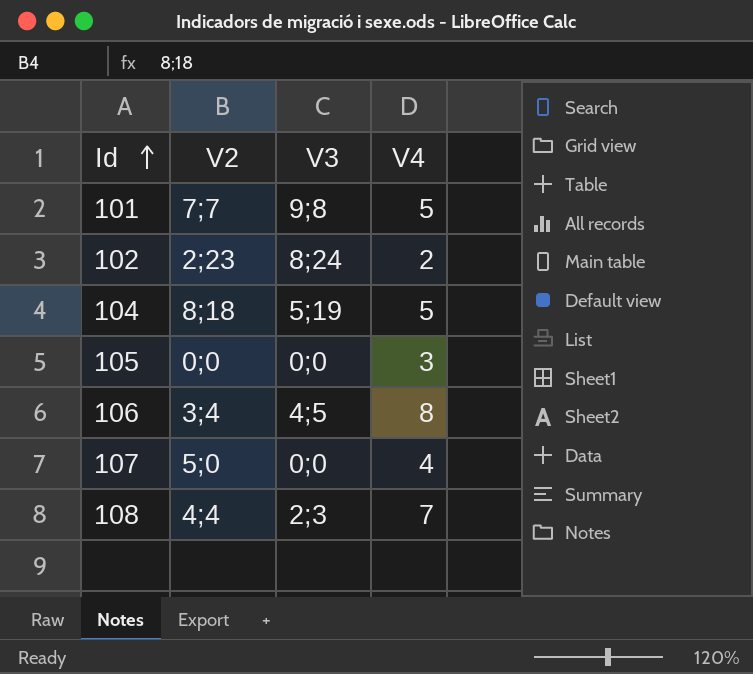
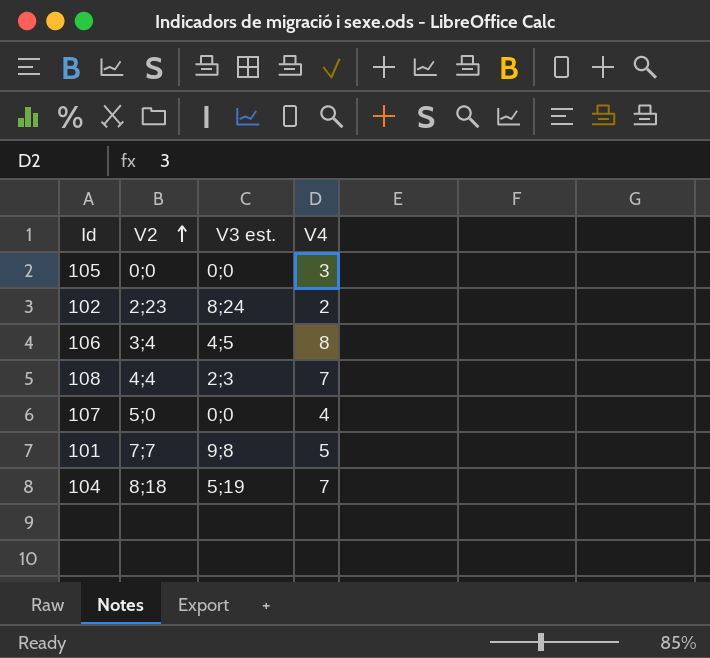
row order: Id ascending -> V2 ascending
column name: V3 -> V3 est.
104 | V4: 5 -> 7

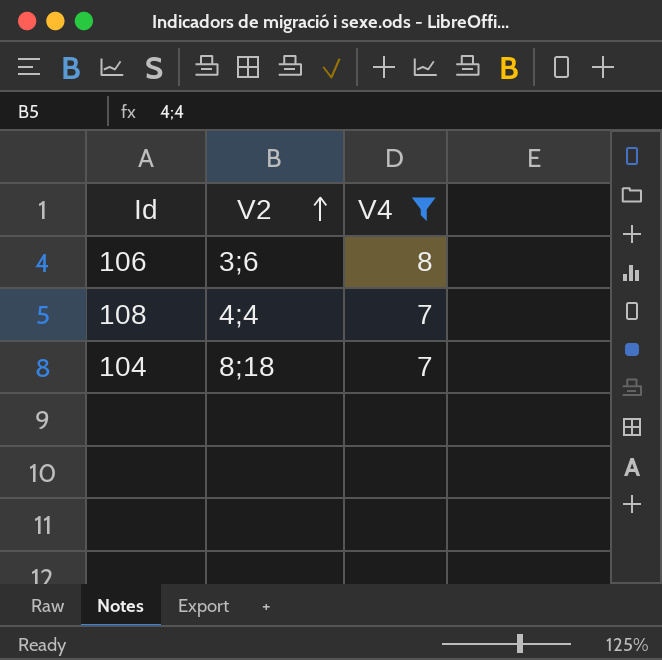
filter: none -> V4 >= 7
column V3 est. | position: 3 -> none
106 | V2: 3;4 -> 3;6

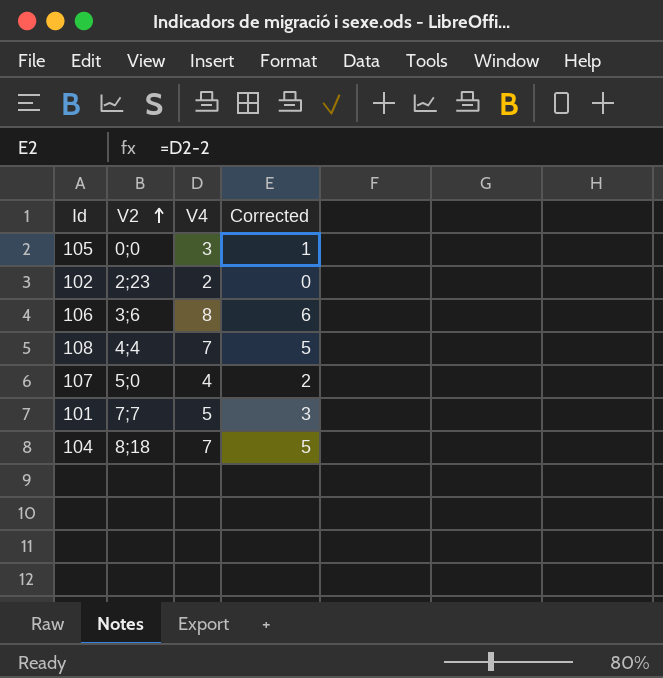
filter: V4 >= 7 -> none
column Corrected | formula: none -> [V4] - 2

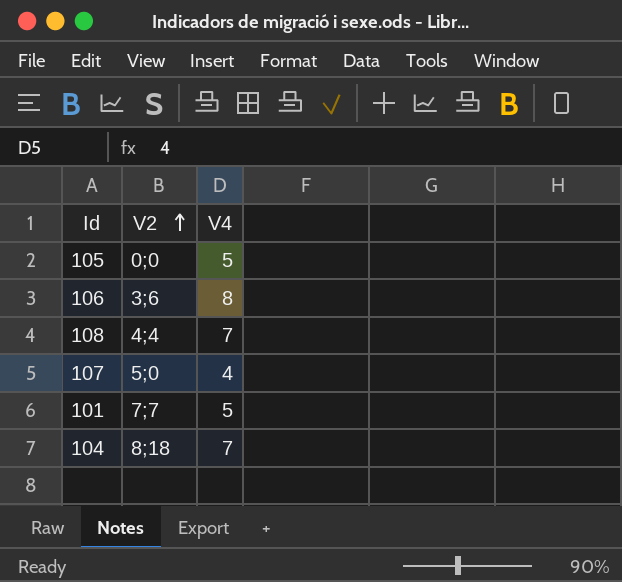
column Corrected | formula: [V4] - 2 -> none
row 102: 2;23 | 2 | 0 -> none
105 | V4: 3 -> 5

